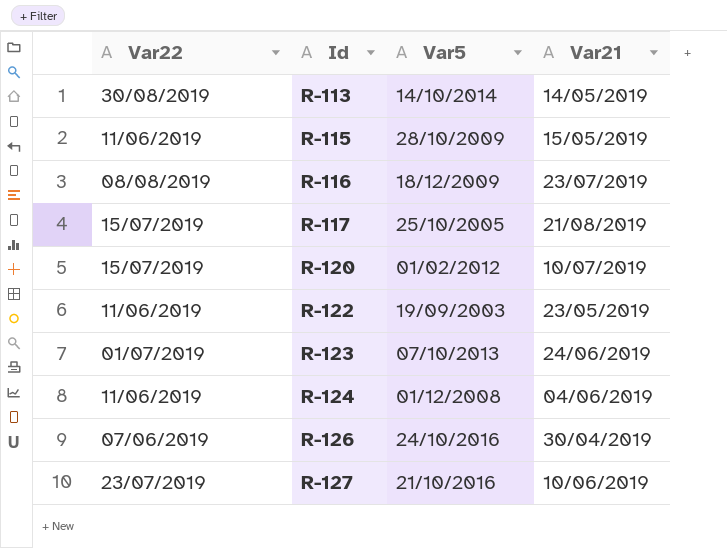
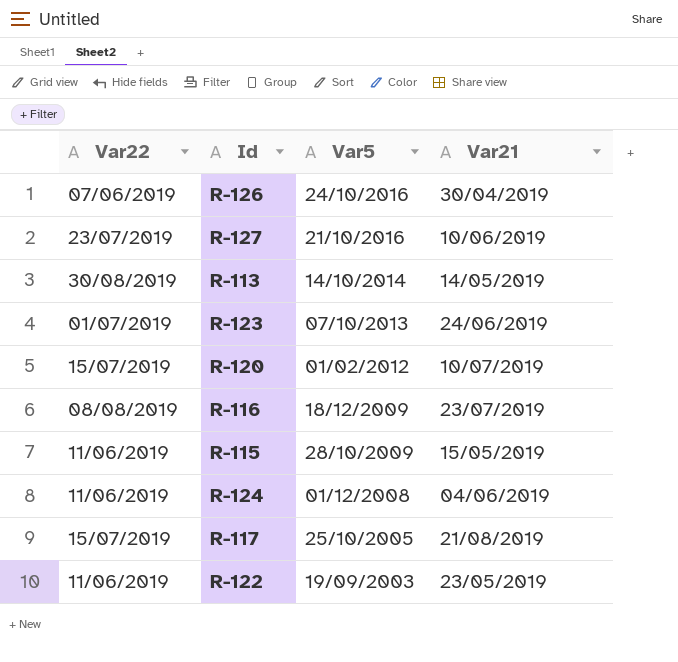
row order: Id ascending -> Var5 descending

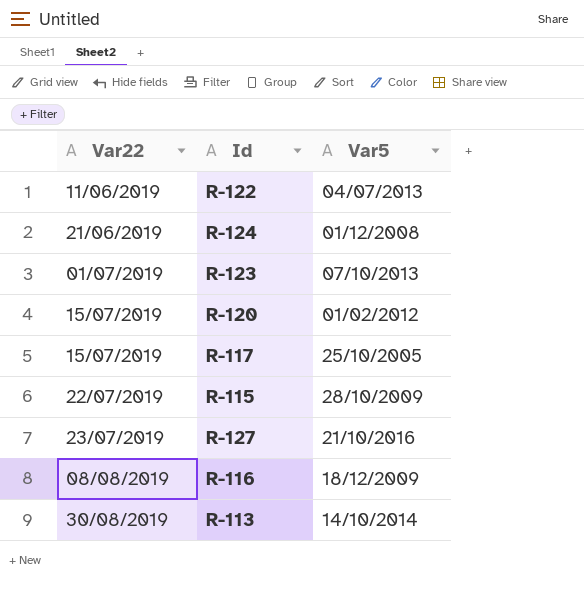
row order: Var5 descending -> Var22 ascending
column Var21 | position: 4 -> none
row R-126: 07/06/2019 | 24/10/2016 | 30/04/2019 -> none
R-122 | Var5: 19/09/2003 -> 04/07/2013
R-124 | Var22: 11/06/2019 -> 21/06/2019
R-115 | Var22: 11/06/2019 -> 22/07/2019

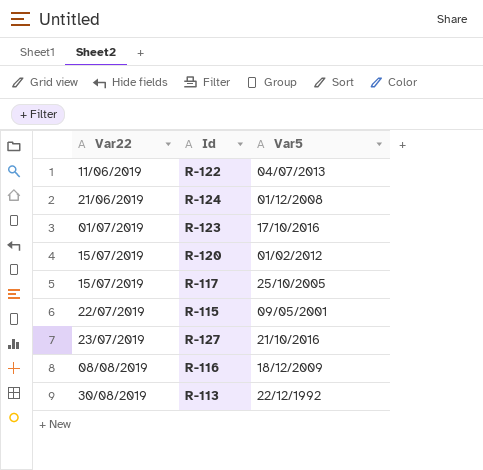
R-123 | Var5: 07/10/2013 -> 17/10/2016
R-115 | Var5: 28/10/2009 -> 09/05/2001
R-113 | Var5: 14/10/2014 -> 22/12/1992

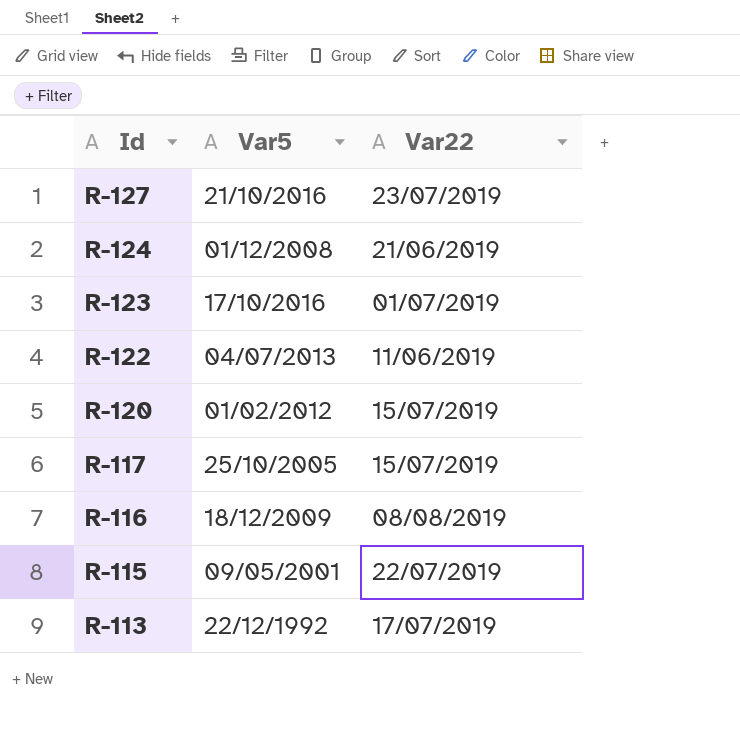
row order: Var22 ascending -> Id descending
column Var22 | position: 1 -> 3
R-113 | Var22: 30/08/2019 -> 17/07/2019

